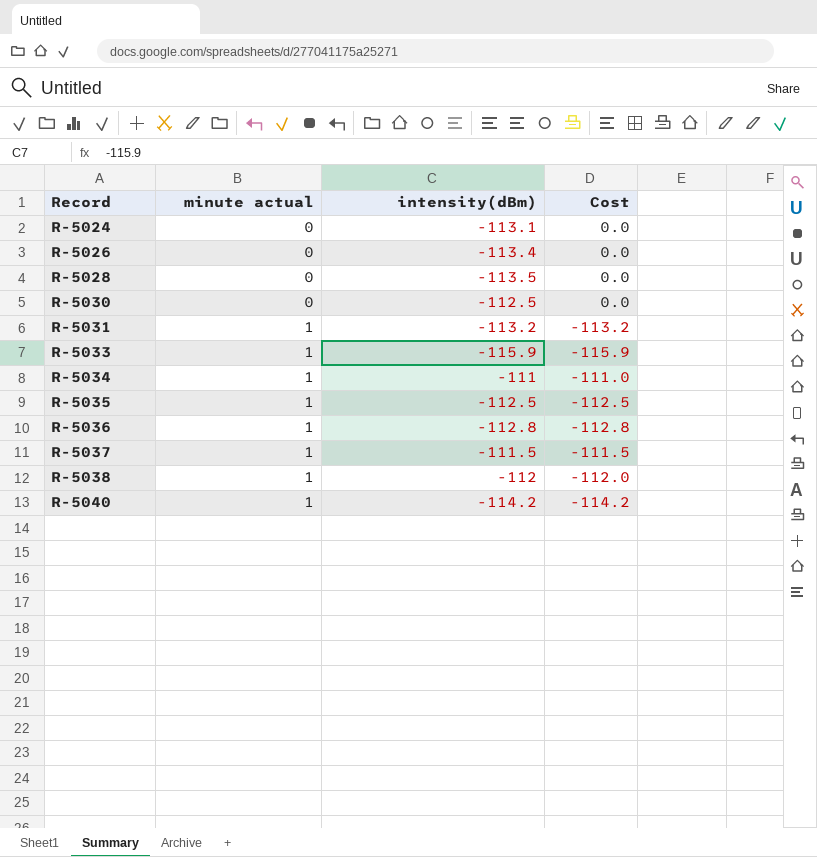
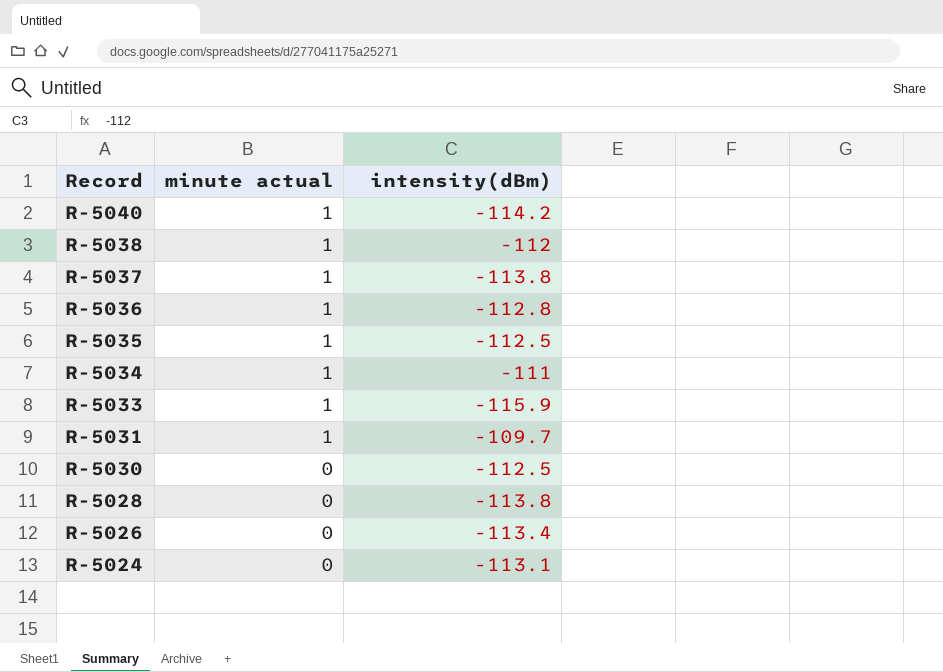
row order: Record ascending -> Record descending
column Cost | formula: [minute actual] * [intensity(dBm)] -> none
R-5037 | intensity(dBm): -111.5 -> -113.8
R-5031 | intensity(dBm): -113.2 -> -109.7
R-5028 | intensity(dBm): -113.5 -> -113.8

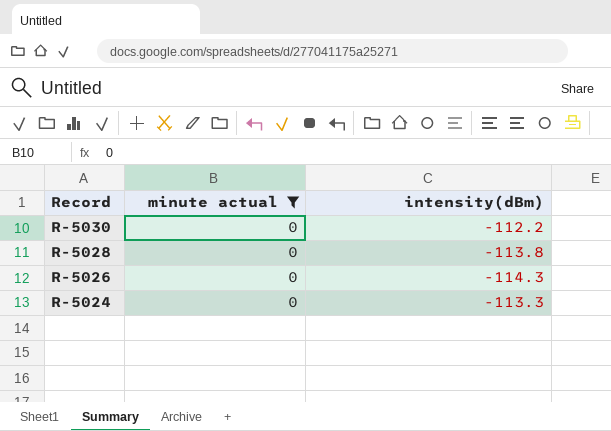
filter: none -> minute actual = 0
R-5030 | intensity(dBm): -112.5 -> -112.2
R-5026 | intensity(dBm): -113.4 -> -114.3
R-5024 | intensity(dBm): -113.1 -> -113.3

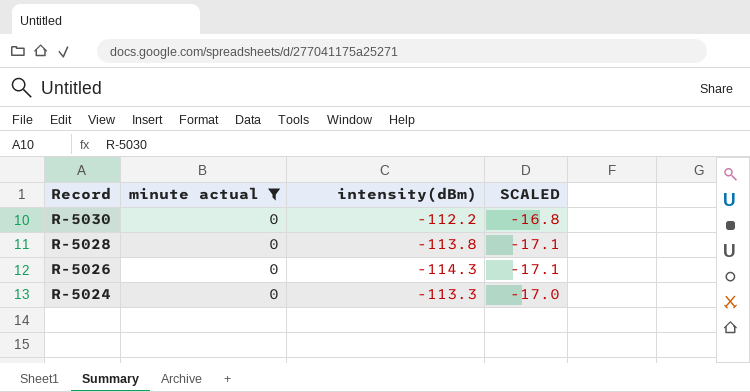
column SCALED | formula: none -> [intensity(dBm)] * 0.15

